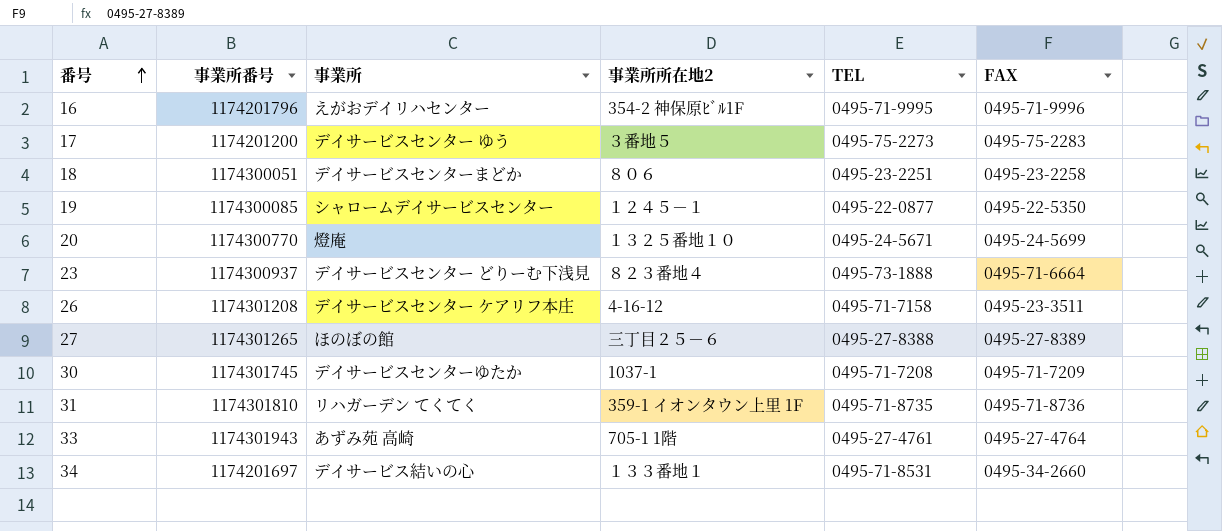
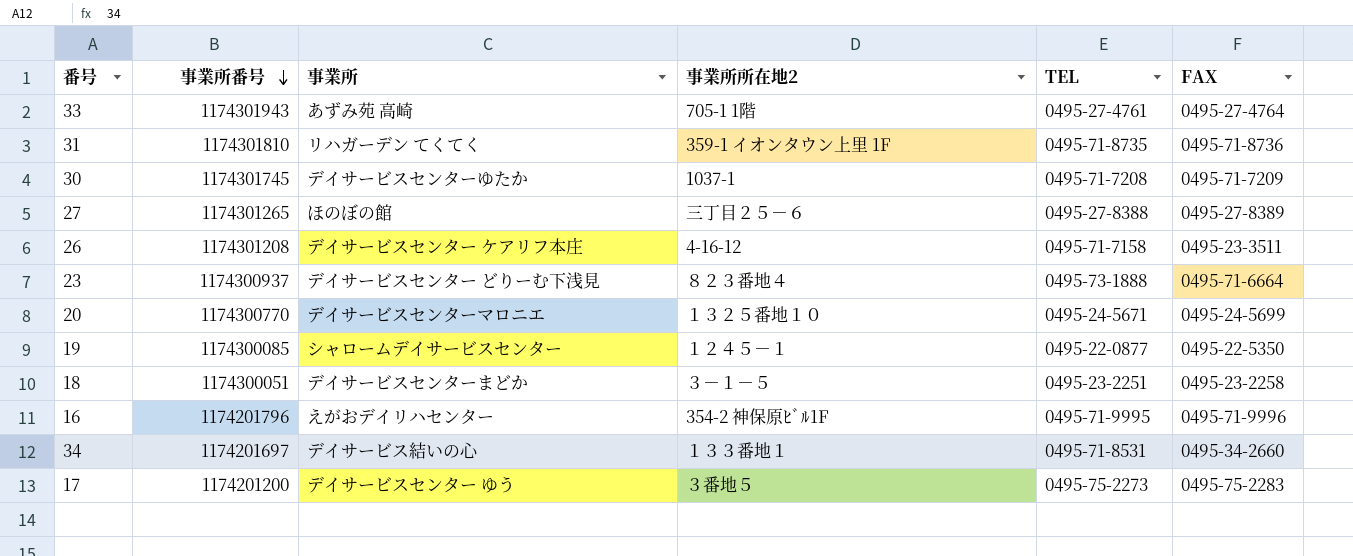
row order: 番号 ascending -> 事業所番号 descending
20 | 事業所: 燈庵 -> デイサービスセンターマロニエ
18 | 事業所所在地2: ８０６ -> ３－１－５

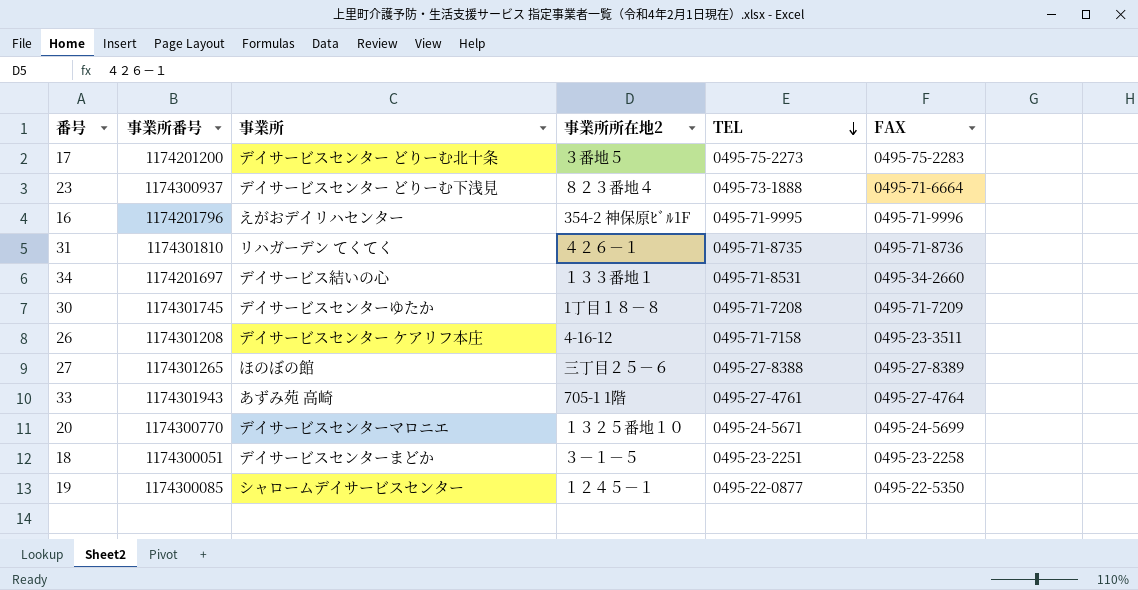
row order: 事業所番号 descending -> TEL descending
17 | 事業所: デイサービスセンター ゆう -> デイサービスセンター どりーむ北十条
31 | 事業所所在地2: 359-1 イオンタウン上里 1F -> ４２６－１
30 | 事業所所在地2: 1037-1 -> 1丁目１８－８

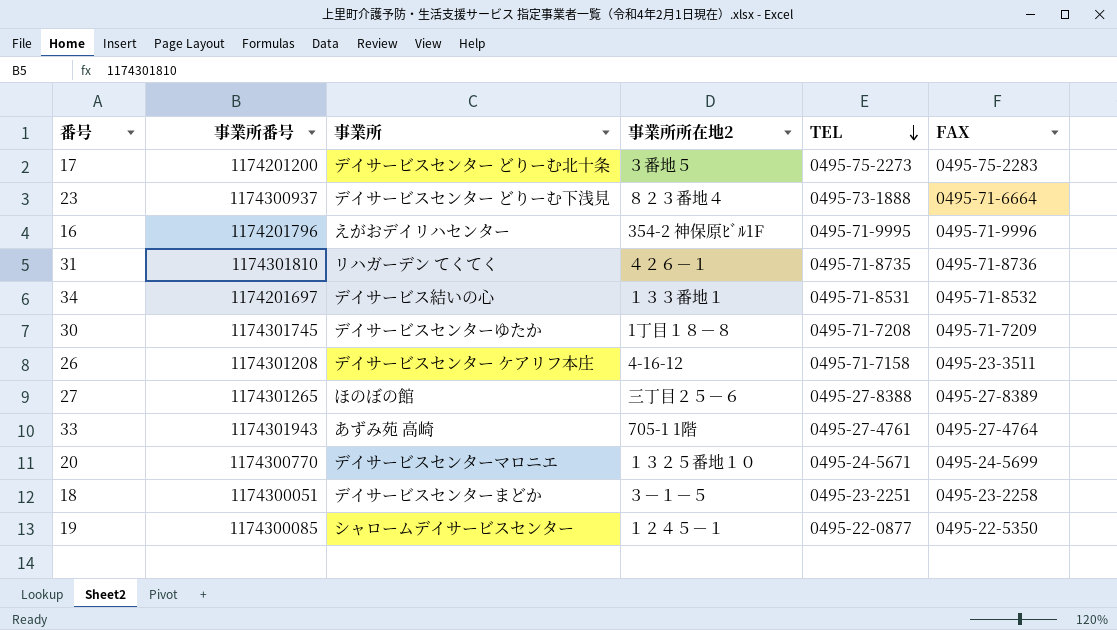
34 | FAX: 0495-34-2660 -> 0495-71-8532

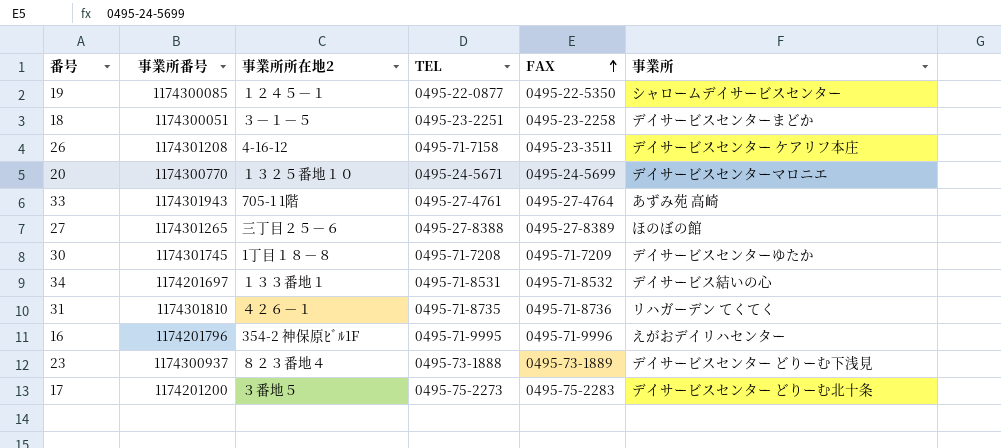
row order: TEL descending -> FAX ascending
column 事業所 | position: 3 -> 6
23 | FAX: 0495-71-6664 -> 0495-73-1889

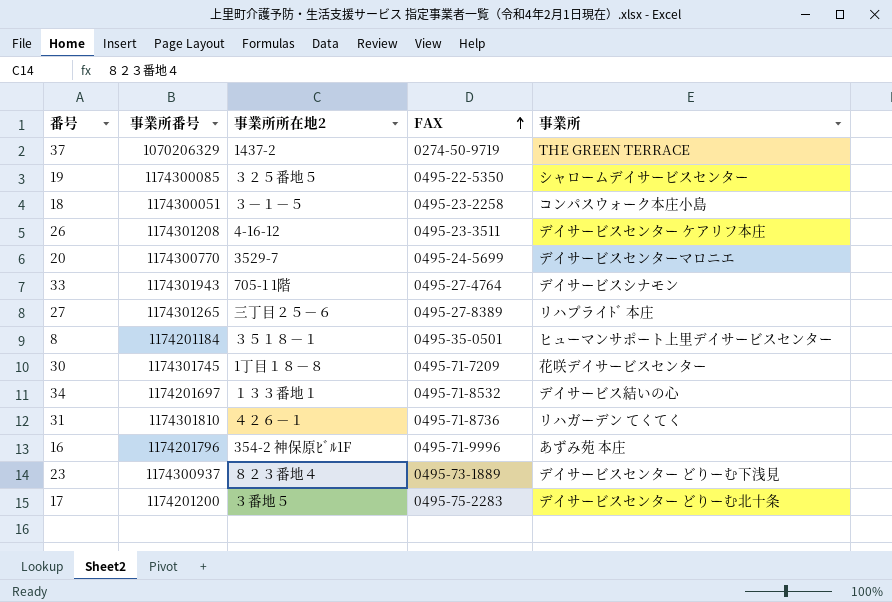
column TEL | position: 4 -> none
row 37: none -> 1070206329 | 1437-2 | 0274-50-9719 | THE GREEN TERRACE
19 | 事業所所在地2: １２４５－１ -> ３２５番地５
18 | 事業所: デイサービスセンターまどか -> コンパスウォーク本庄小島
20 | 事業所所在地2: １３２５番地１０ -> 3529-7
33 | 事業所: あずみ苑 高崎 -> デイサービスシナモン
27 | 事業所: ほのぼの館 -> リハプライﾄﾞ 本庄
row 8: none -> 1174201184 | ３５１８－１ | 0495-35-0501 | ヒューマンサポート上里デイサービスセンター
30 | 事業所: デイサービスセンターゆたか -> 花咲デイサービスセンター
16 | 事業所: えがおデイリハセンター -> あずみ苑 本庄

